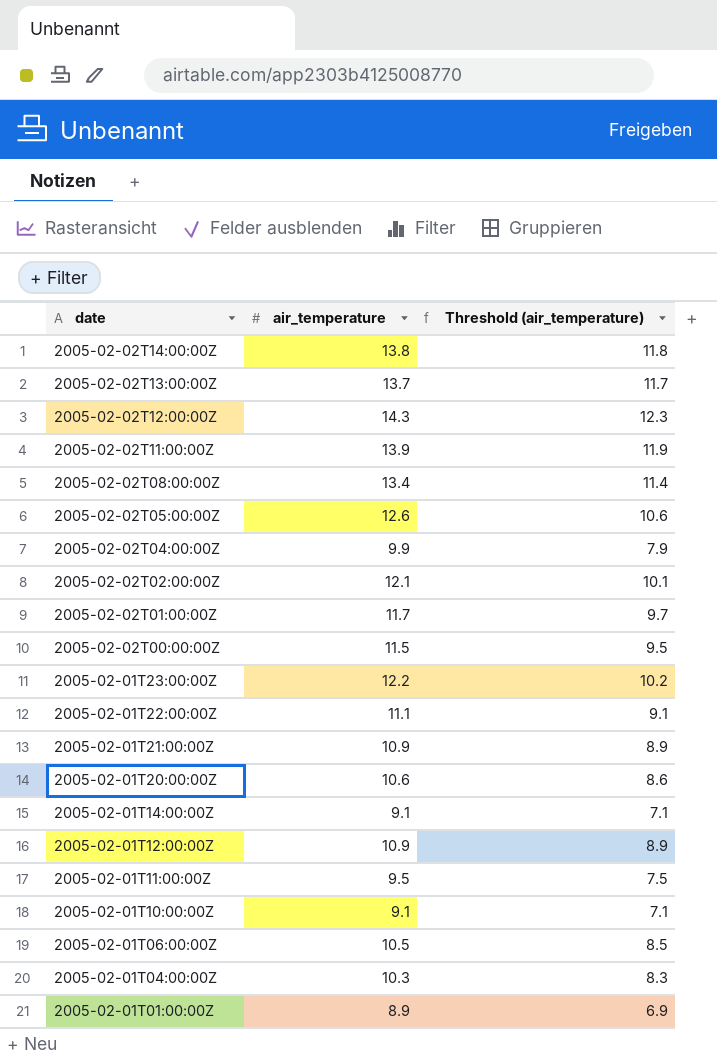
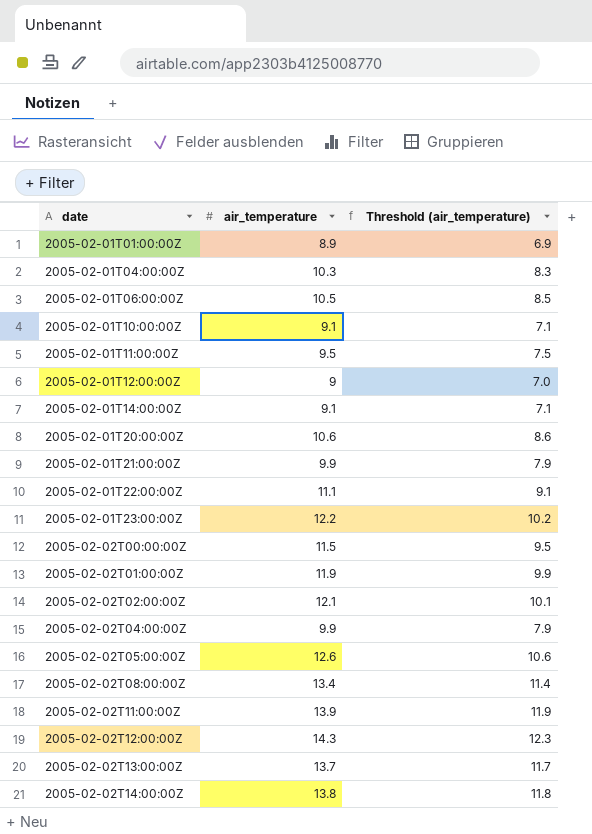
row order: date descending -> date ascending
2005-02-01T12:00:00Z | air_temperature: 10.9 -> 9
2005-02-01T12:00:00Z | Threshold (air_temperature): 8.9 -> 7.0
2005-02-01T21:00:00Z | air_temperature: 10.9 -> 9.9
2005-02-01T21:00:00Z | Threshold (air_temperature): 8.9 -> 7.9
2005-02-02T01:00:00Z | air_temperature: 11.7 -> 11.9
2005-02-02T01:00:00Z | Threshold (air_temperature): 9.7 -> 9.9

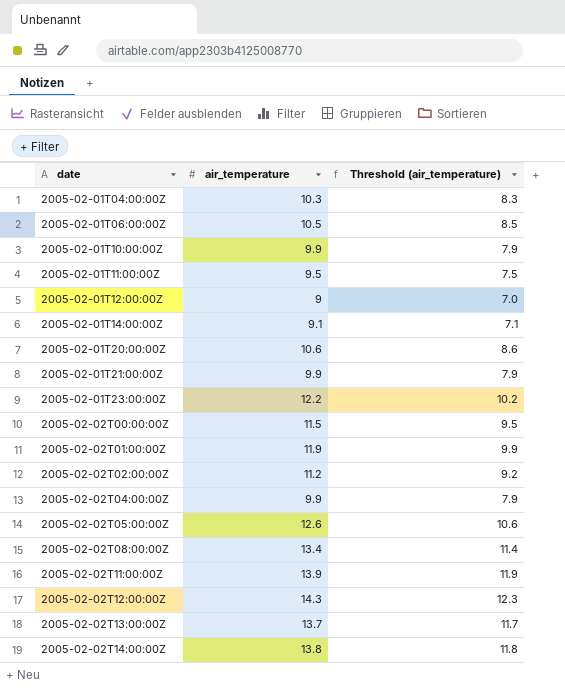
row 2005-02-01T01:00:00Z: 8.9 | 6.9 -> none
row 2005-02-01T22:00:00Z: 11.1 | 9.1 -> none
2005-02-01T10:00:00Z | air_temperature: 9.1 -> 9.9
2005-02-01T10:00:00Z | Threshold (air_temperature): 7.1 -> 7.9
2005-02-02T02:00:00Z | air_temperature: 12.1 -> 11.2
2005-02-02T02:00:00Z | Threshold (air_temperature): 10.1 -> 9.2

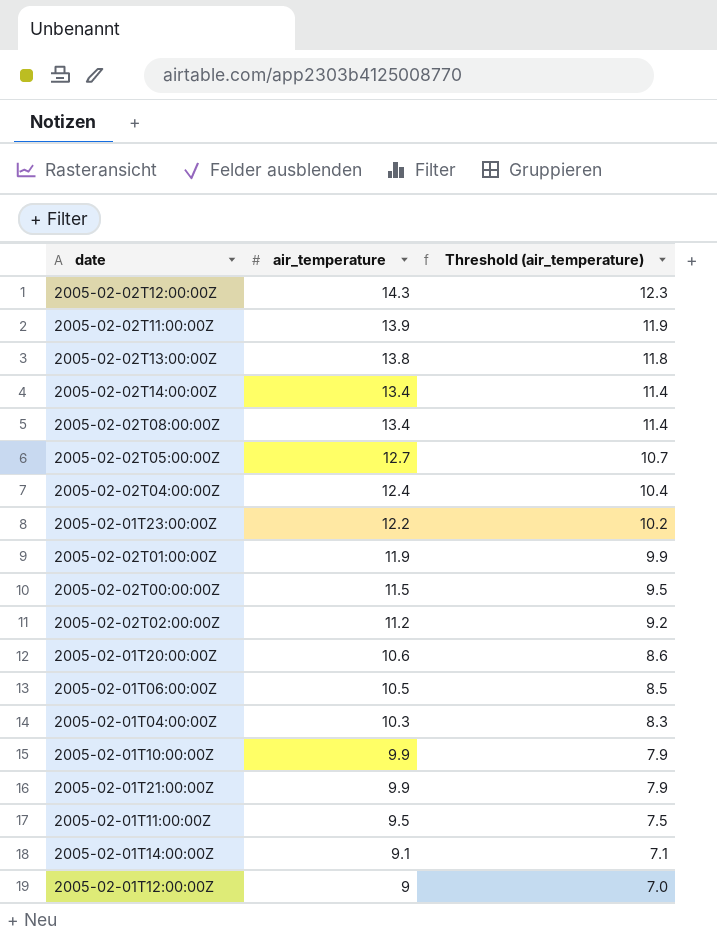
row order: date ascending -> air_temperature descending
2005-02-02T13:00:00Z | air_temperature: 13.7 -> 13.8
2005-02-02T13:00:00Z | Threshold (air_temperature): 11.7 -> 11.8
2005-02-02T14:00:00Z | air_temperature: 13.8 -> 13.4
2005-02-02T14:00:00Z | Threshold (air_temperature): 11.8 -> 11.4
2005-02-02T05:00:00Z | air_temperature: 12.6 -> 12.7
2005-02-02T05:00:00Z | Threshold (air_temperature): 10.6 -> 10.7
2005-02-02T04:00:00Z | air_temperature: 9.9 -> 12.4
2005-02-02T04:00:00Z | Threshold (air_temperature): 7.9 -> 10.4

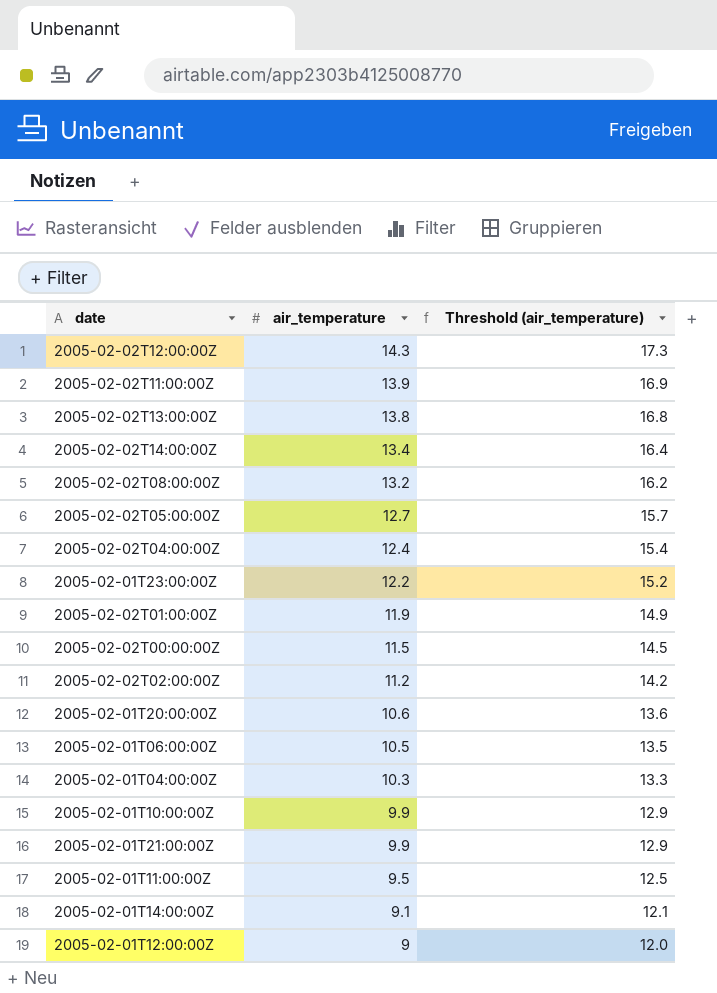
column Threshold (air_temperature) | formula: [air_temperature] - 2 -> [air_temperature] + 3
2005-02-02T08:00:00Z | air_temperature: 13.4 -> 13.2

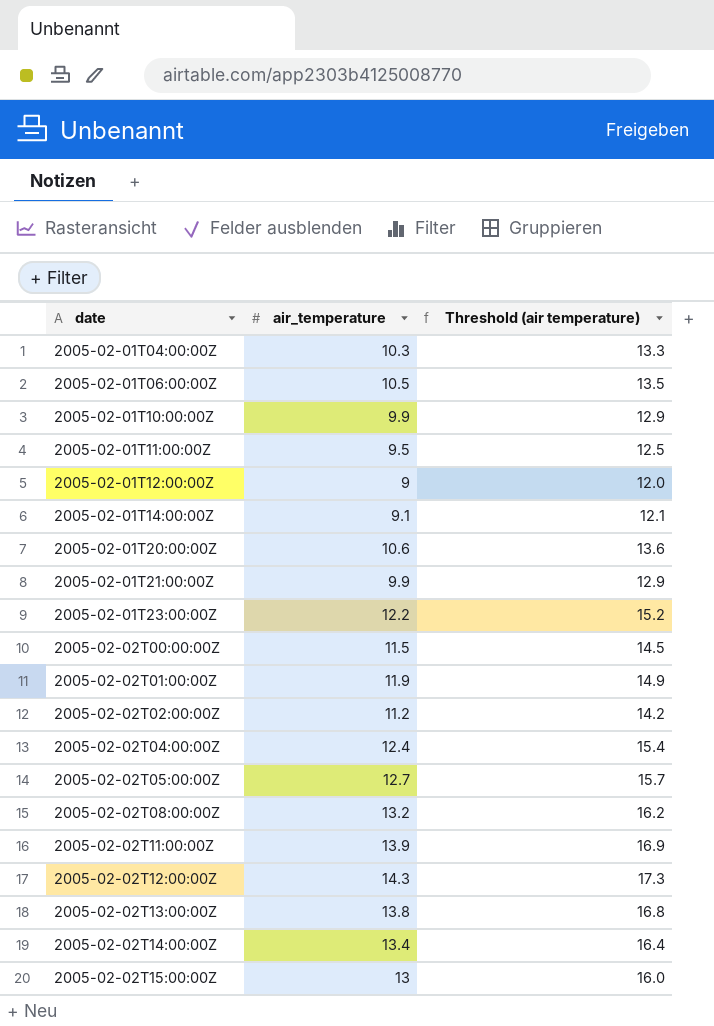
row order: air_temperature descending -> date ascending
column name: Threshold (air_temperature) -> Threshold (air temperature)
row 2005-02-02T15:00:00Z: none -> 13 | 16.0

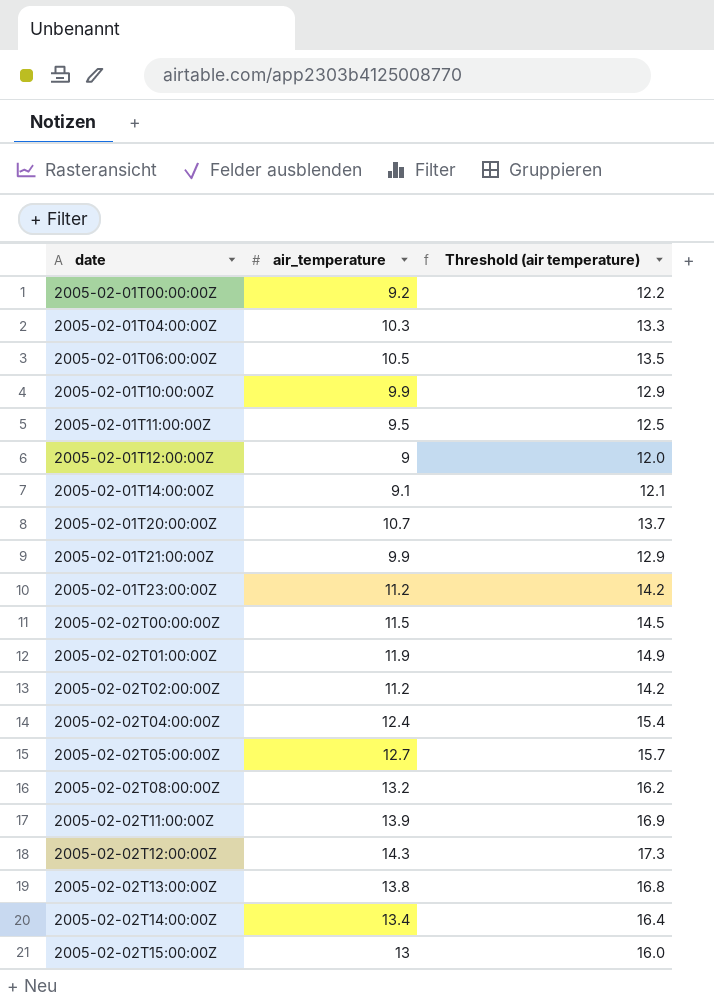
row 2005-02-01T00:00:00Z: none -> 9.2 | 12.2
2005-02-01T20:00:00Z | air_temperature: 10.6 -> 10.7
2005-02-01T20:00:00Z | Threshold (air temperature): 13.6 -> 13.7
2005-02-01T23:00:00Z | air_temperature: 12.2 -> 11.2
2005-02-01T23:00:00Z | Threshold (air temperature): 15.2 -> 14.2

